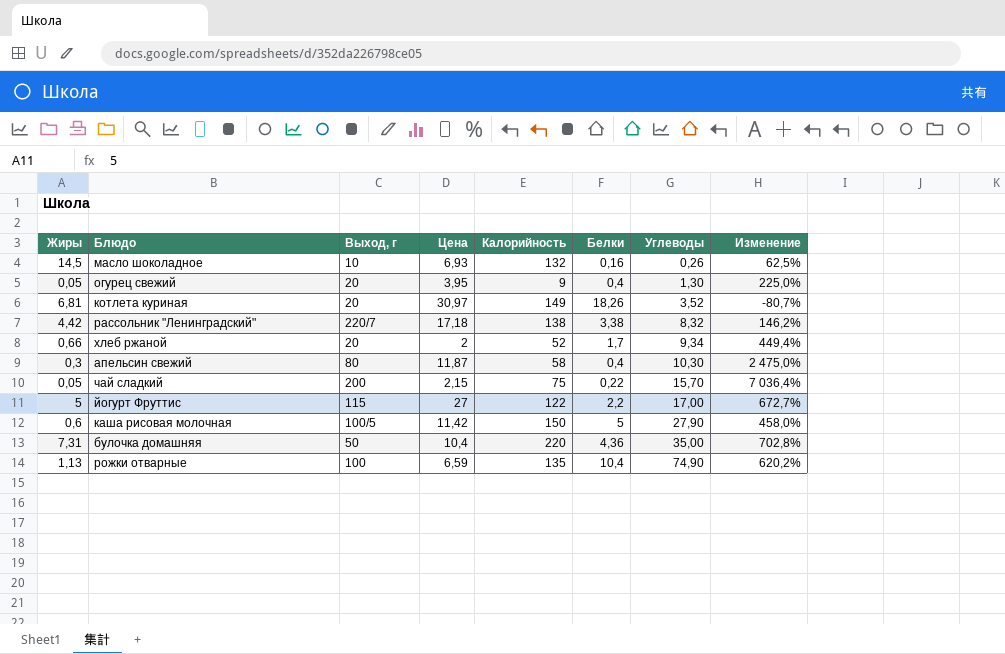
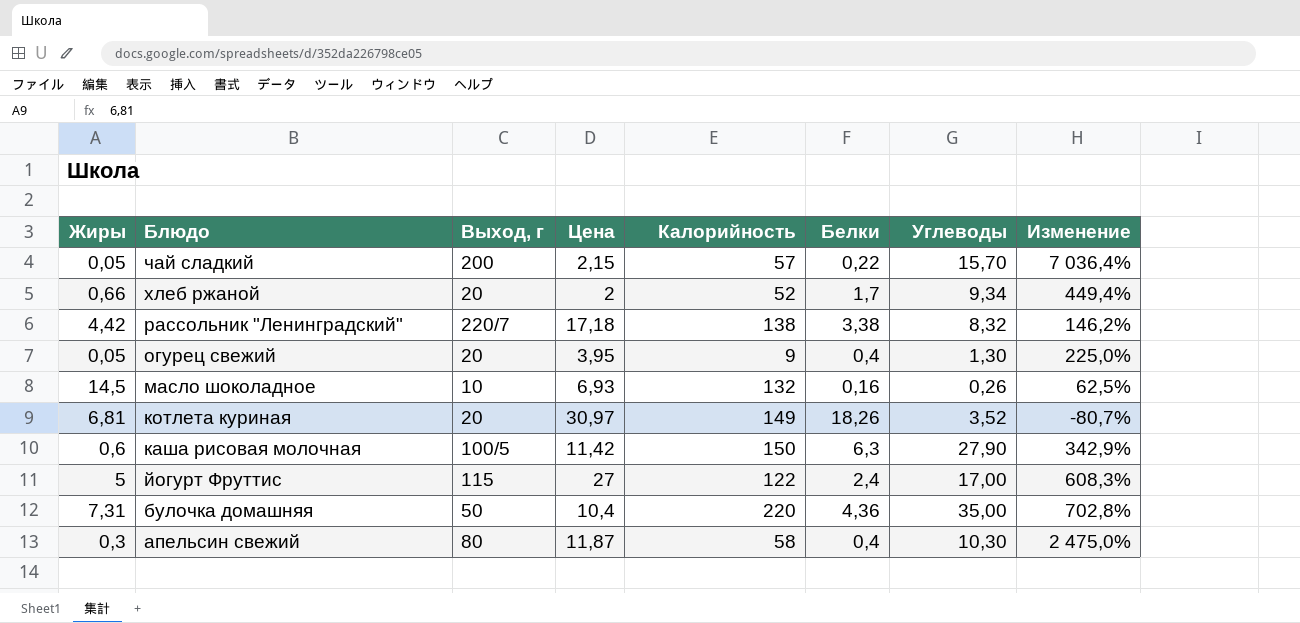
row order: Углеводы ascending -> Блюдо descending
row рожки отварные: 1,13 | 100 | 6,59 | 135 | 10,4 | 74,90 | 620,2% -> none
чай сладкий | Калорийность: 75 -> 57
каша рисовая молочная | Белки: 5 -> 6,3
каша рисовая молочная | Изменение: 458,0% -> 342,9%
йогурт Фруттис | Белки: 2,2 -> 2,4
йогурт Фруттис | Изменение: 672,7% -> 608,3%

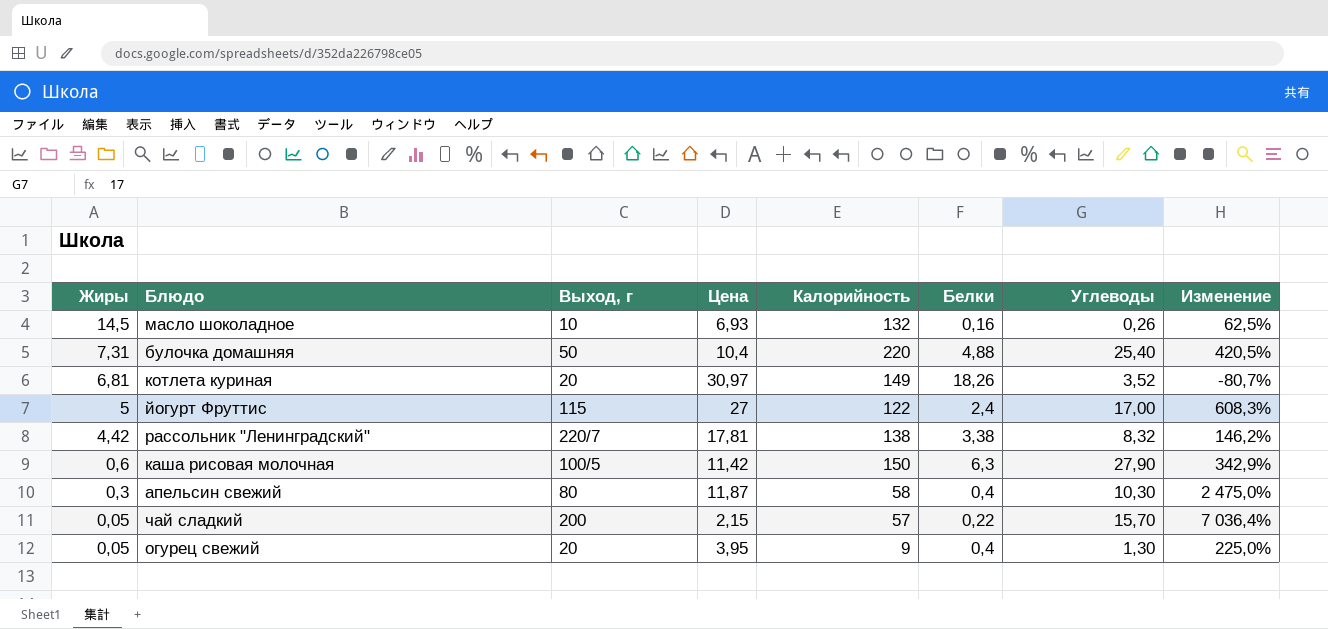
row order: Блюдо descending -> Жиры descending
row хлеб ржаной: 0,66 | 20 | 2 | 52 | 1,7 | 9,34 | 449,4% -> none
булочка домашняя | Белки: 4,36 -> 4,88
булочка домашняя | Углеводы: 35,00 -> 25,40
булочка домашняя | Изменение: 702,8% -> 420,5%
рассольник "Ленинградский" | Цена: 17,18 -> 17,81

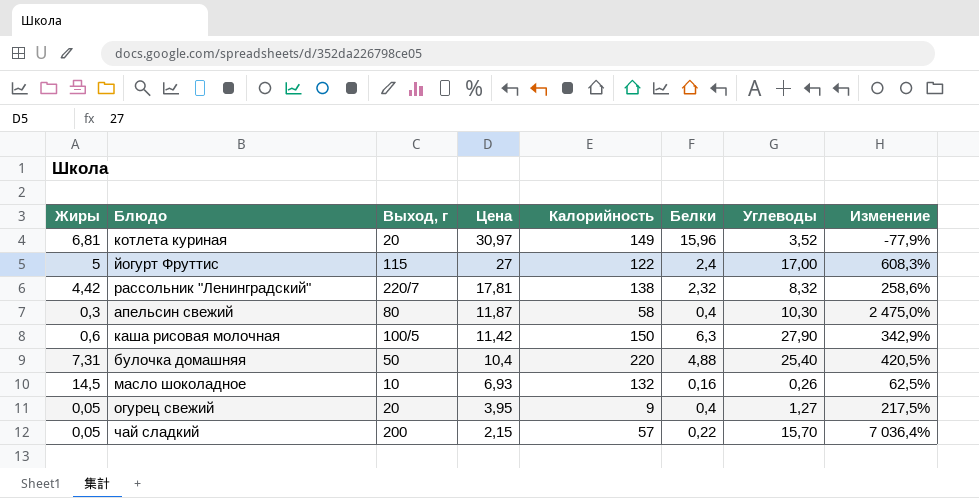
row order: Жиры descending -> Цена descending
котлета куриная | Белки: 18,26 -> 15,96
котлета куриная | Изменение: -80,7% -> -77,9%
рассольник "Ленинградский" | Белки: 3,38 -> 2,32
рассольник "Ленинградский" | Изменение: 146,2% -> 258,6%
огурец свежий | Углеводы: 1,30 -> 1,27
огурец свежий | Изменение: 225,0% -> 217,5%

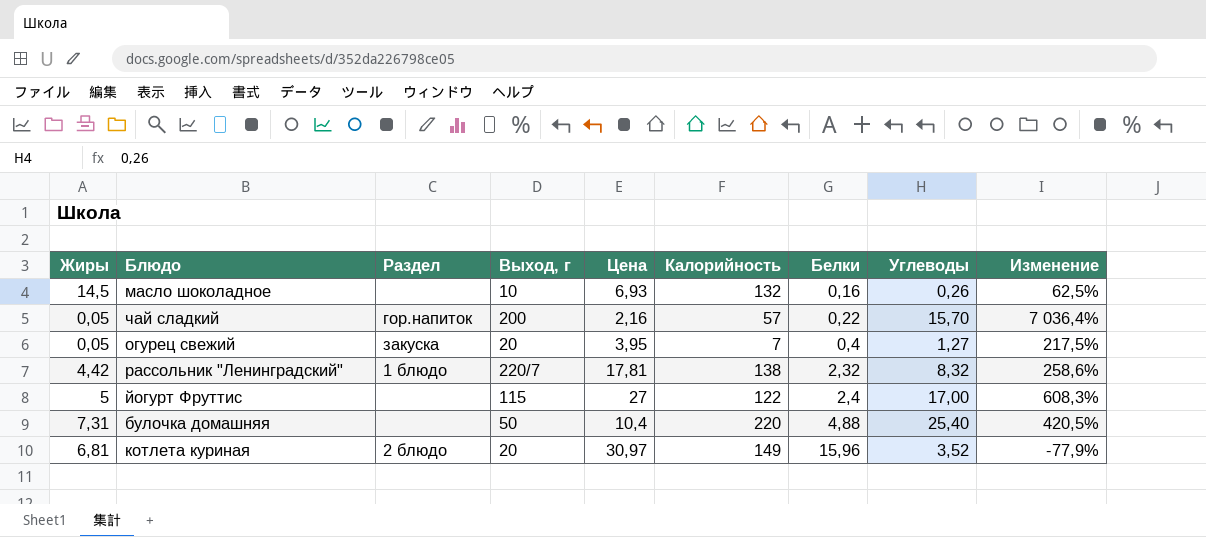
row order: Цена descending -> Белки ascending
column Раздел | position: none -> 3
row апельсин свежий: 0,3 | 80 | 11,87 | 58 | 0,4 | 10,30 | 2 475,0% -> none
row каша рисовая молочная: 0,6 | 100/5 | 11,42 | 150 | 6,3 | 27,90 | 342,9% -> none
чай сладкий | Цена: 2,15 -> 2,16
огурец свежий | Калорийность: 9 -> 7

